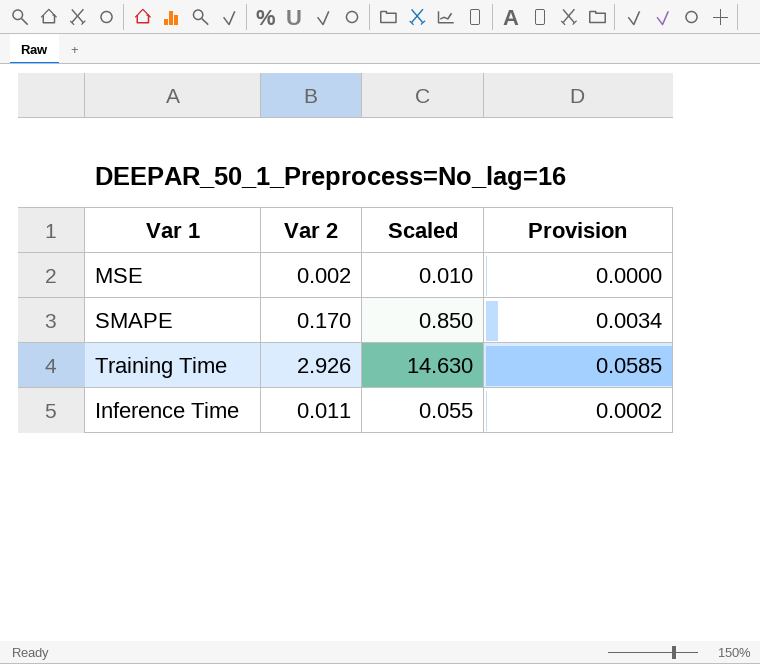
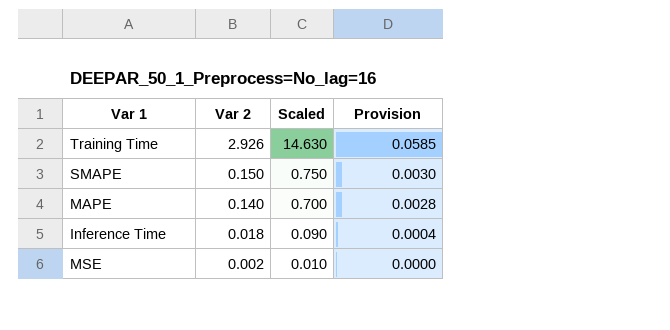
row order: none -> Var 2 descending
SMAPE | Var 2: 0.170 -> 0.150
SMAPE | Scaled: 0.850 -> 0.750
SMAPE | Provision: 0.0034 -> 0.0030
row MAPE: none -> 0.140 | 0.700 | 0.0028
Inference Time | Var 2: 0.011 -> 0.018
Inference Time | Scaled: 0.055 -> 0.090
Inference Time | Provision: 0.0002 -> 0.0004

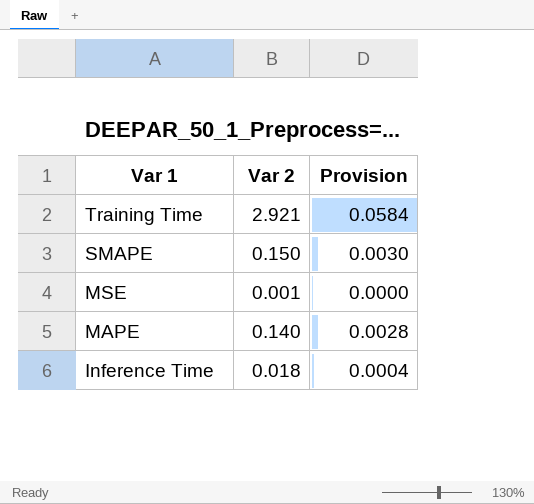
row order: Var 2 descending -> Var 1 descending
column Scaled | formula: [Var 2] * 5 -> none
Training Time | Var 2: 2.926 -> 2.921
Training Time | Provision: 0.0585 -> 0.0584
MSE | Var 2: 0.002 -> 0.001

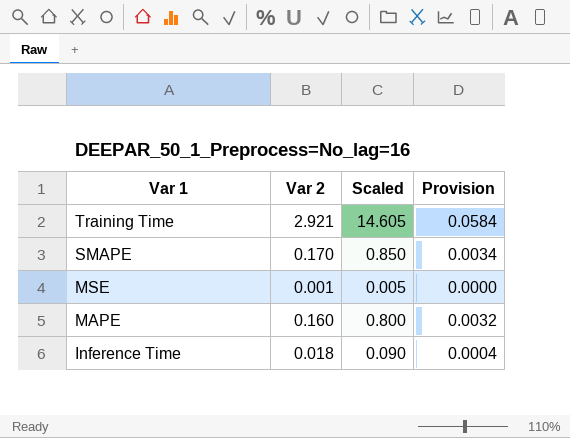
column Scaled | formula: none -> [Var 2] * 5
SMAPE | Var 2: 0.150 -> 0.170
SMAPE | Provision: 0.0030 -> 0.0034
MAPE | Var 2: 0.140 -> 0.160
MAPE | Provision: 0.0028 -> 0.0032

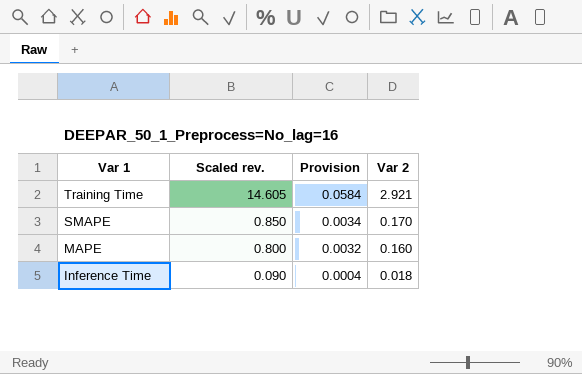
column name: Scaled -> Scaled rev.
column Var 2 | position: 2 -> 4
row MSE: 0.001 | 0.005 | 0.0000 -> none

